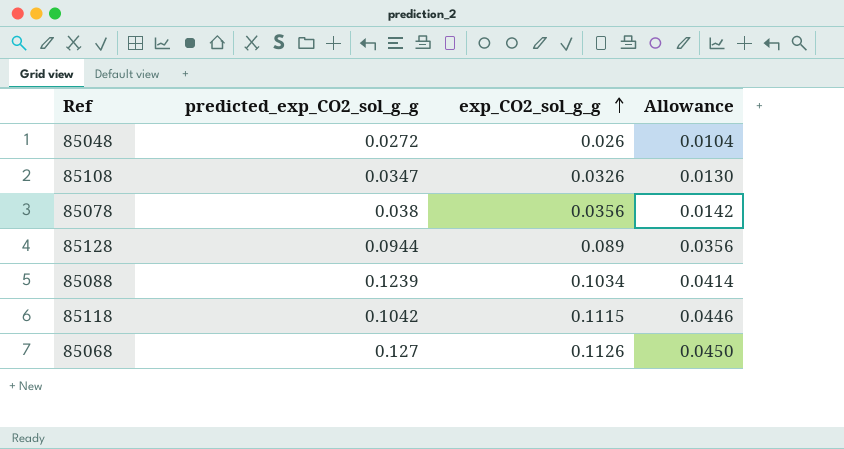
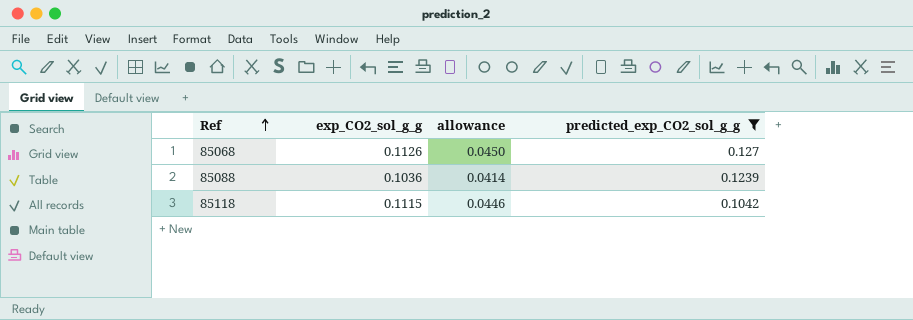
filter: none -> predicted_exp_CO2_sol_g_g >= 0.1042
row order: exp_CO2_sol_g_g ascending -> Ref ascending
column name: Allowance -> allowance
column predicted_exp_CO2_sol_g_g | position: 2 -> 4
85088 | exp_CO2_sol_g_g: 0.1034 -> 0.1036

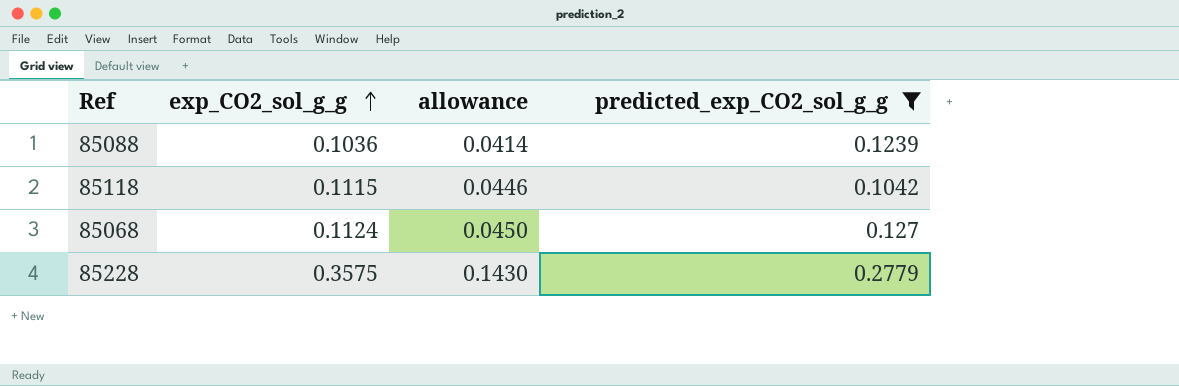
row order: Ref ascending -> exp_CO2_sol_g_g ascending
85068 | exp_CO2_sol_g_g: 0.1126 -> 0.1124
row 85228: none -> 0.3575 | 0.1430 | 0.2779

